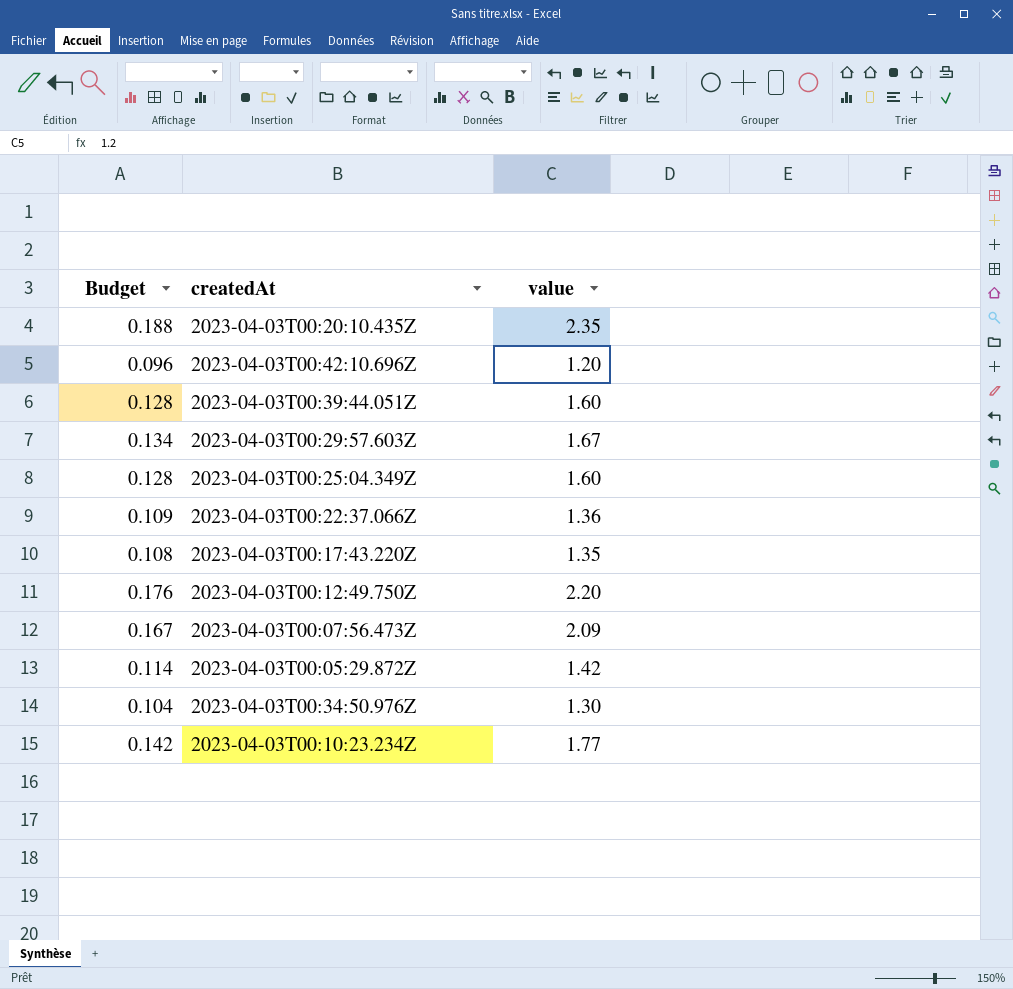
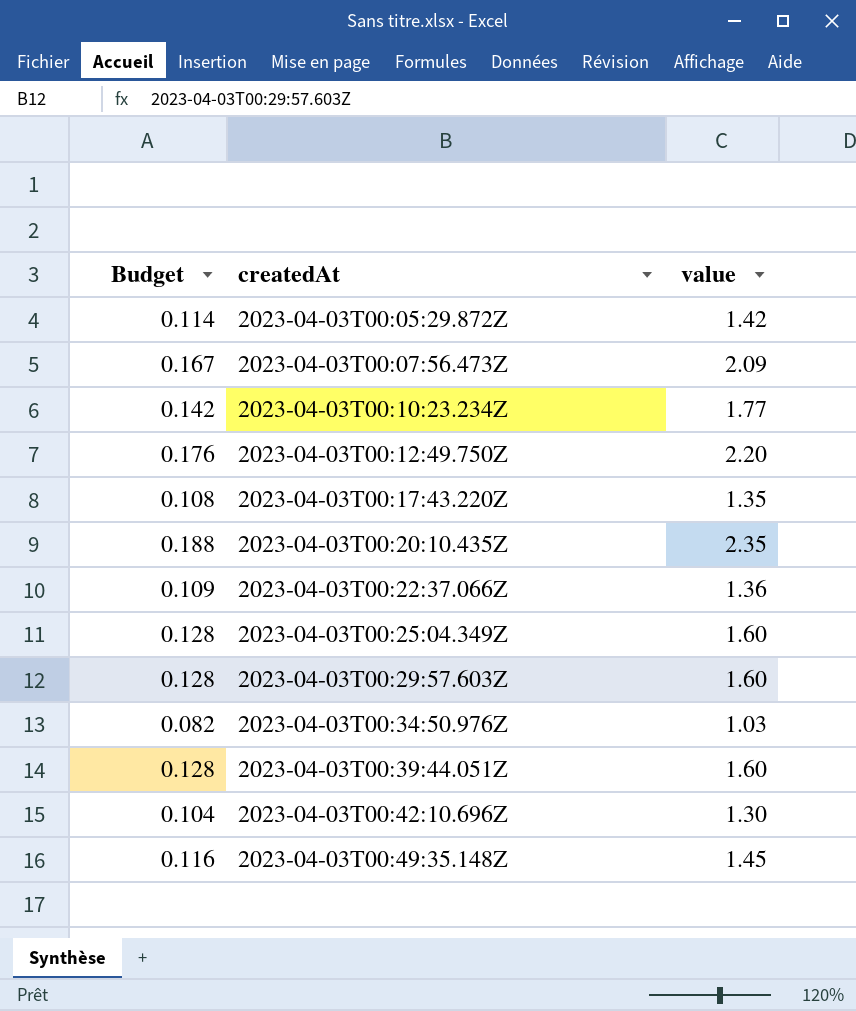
row order: none -> createdAt ascending
2023-04-03T00:29:57.603Z | Budget: 0.134 -> 0.128
2023-04-03T00:29:57.603Z | value: 1.67 -> 1.60
2023-04-03T00:34:50.976Z | Budget: 0.104 -> 0.082
2023-04-03T00:34:50.976Z | value: 1.30 -> 1.03
2023-04-03T00:42:10.696Z | Budget: 0.096 -> 0.104
2023-04-03T00:42:10.696Z | value: 1.20 -> 1.30
row 2023-04-03T00:49:35.148Z: none -> 0.116 | 1.45

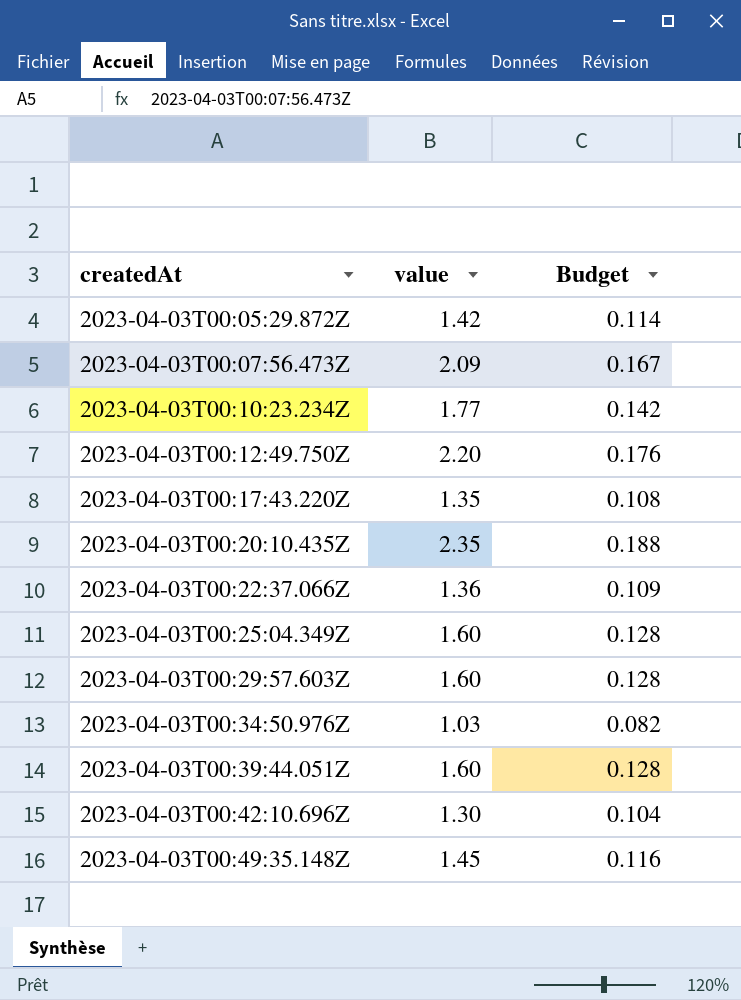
column Budget | position: 1 -> 3

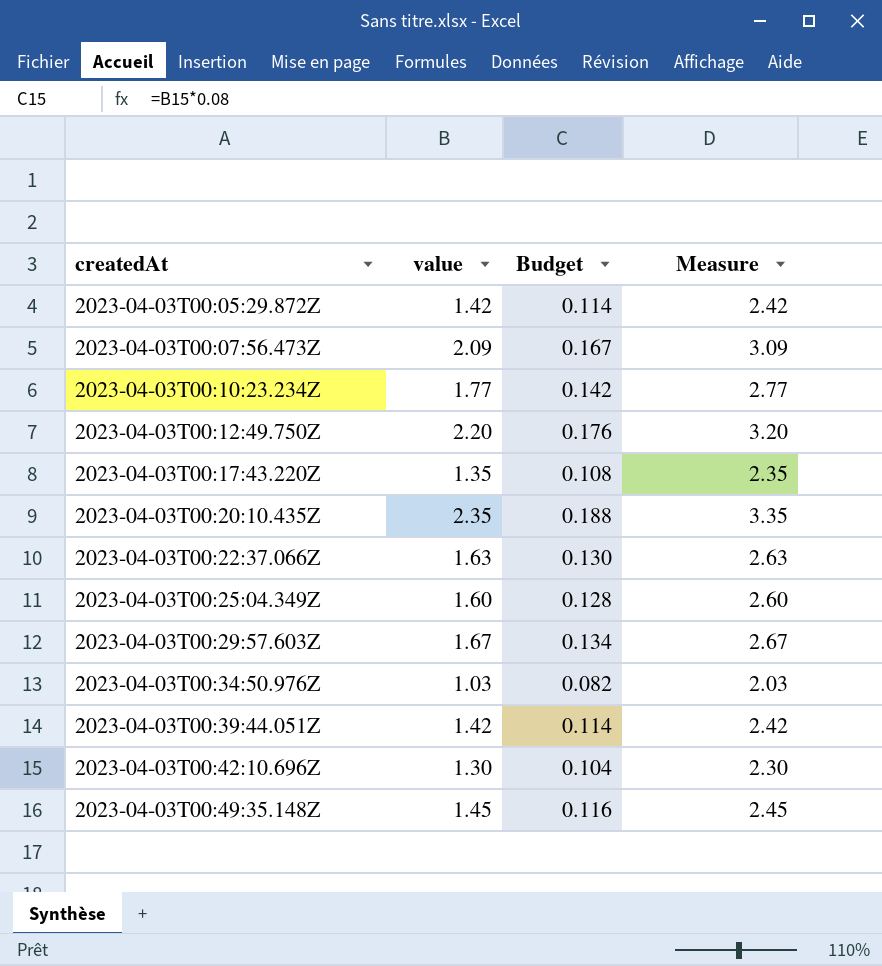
column Measure | formula: none -> [value] + 1
2023-04-03T00:22:37.066Z | value: 1.36 -> 1.63
2023-04-03T00:22:37.066Z | Budget: 0.109 -> 0.130
2023-04-03T00:29:57.603Z | value: 1.60 -> 1.67
2023-04-03T00:29:57.603Z | Budget: 0.128 -> 0.134
2023-04-03T00:39:44.051Z | value: 1.60 -> 1.42
2023-04-03T00:39:44.051Z | Budget: 0.128 -> 0.114

